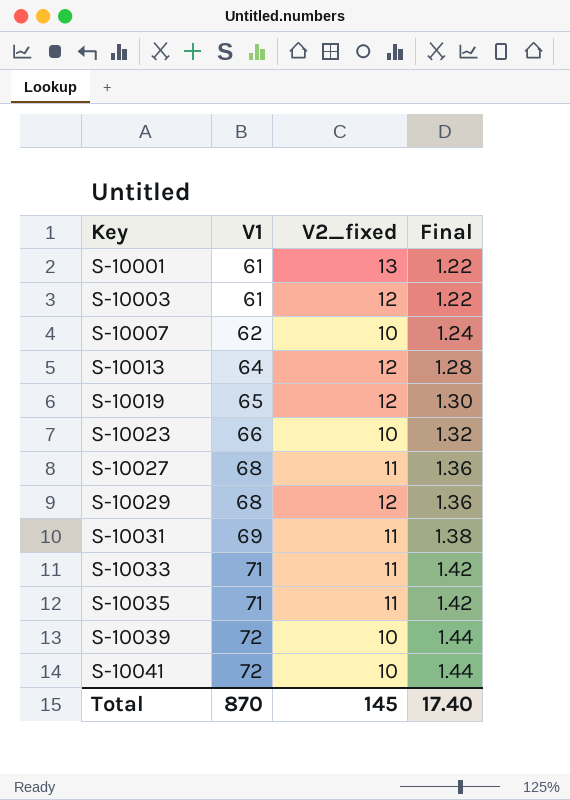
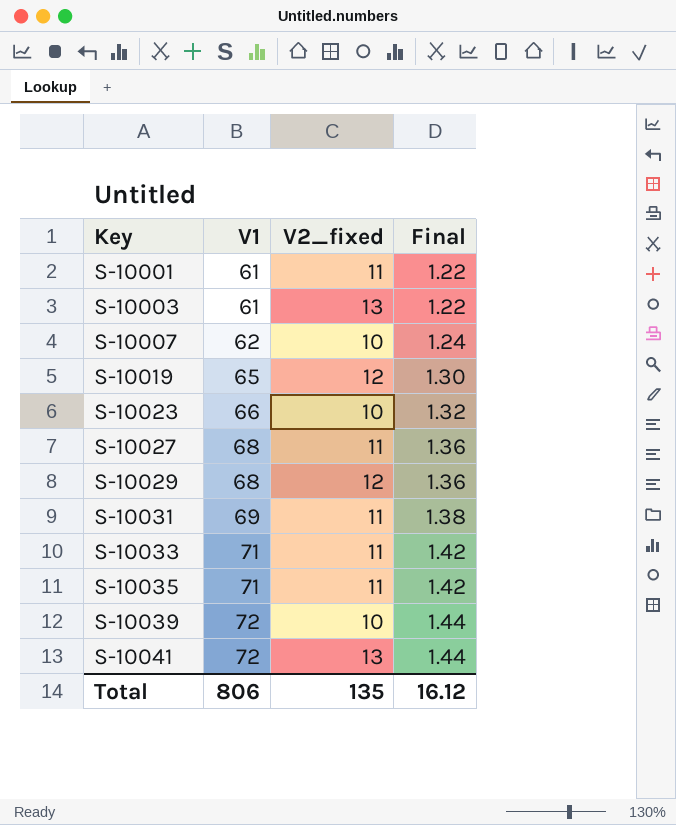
row S-10013: 64 | 12 | 1.28 -> none
S-10001 | V2_fixed: 13 -> 11
S-10003 | V2_fixed: 12 -> 13
S-10041 | V2_fixed: 10 -> 13
Total | V1: 870 -> 806
Total | V2_fixed: 145 -> 135
Total | Final: 17.40 -> 16.12

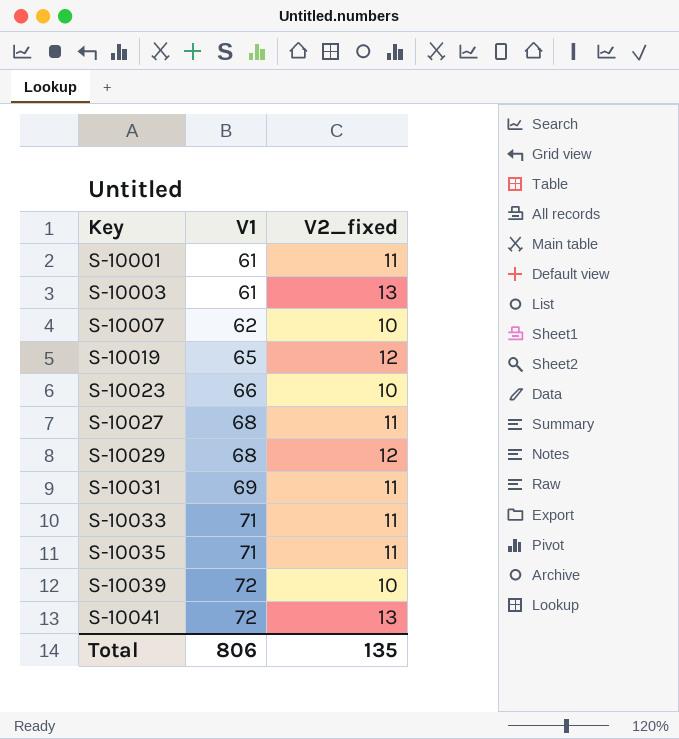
column Final | formula: [V1] * 0.02 -> none

